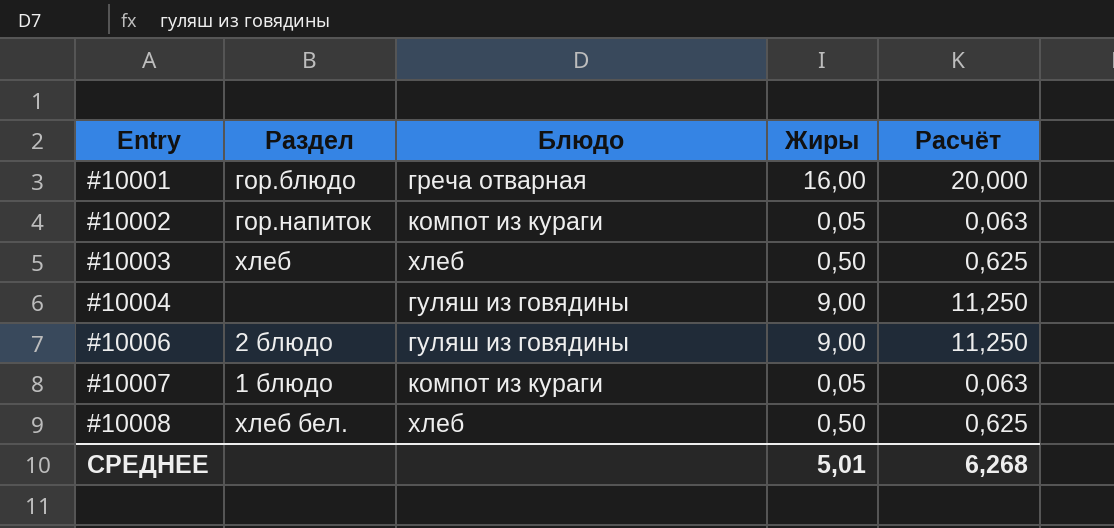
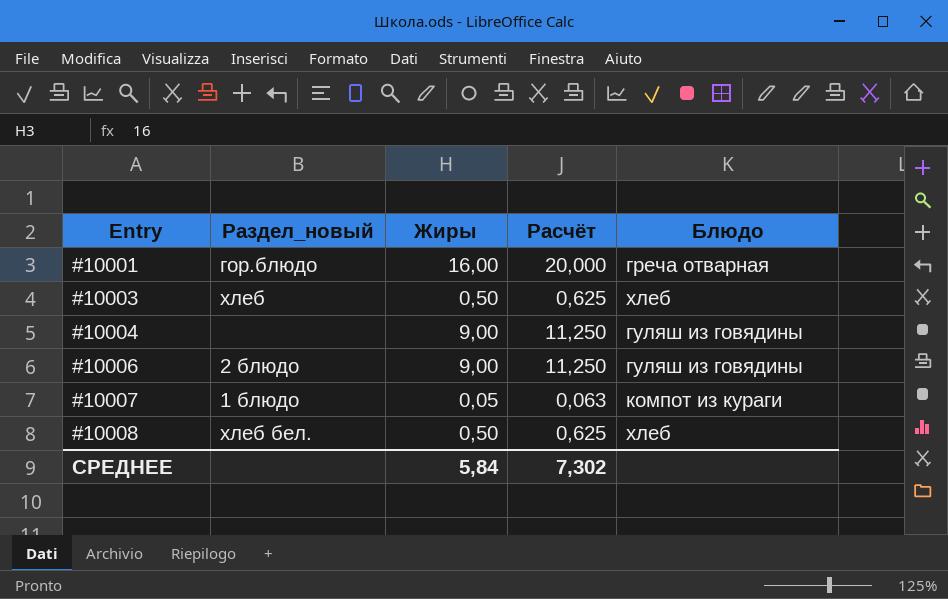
column name: Раздел -> Раздел_новый
column Блюдо | position: 3 -> 5
row #10002: гор.напиток | компот из кураги | 0,05 | 0,063 -> none
СРЕДНЕЕ | Жиры: 5,01 -> 5,84
СРЕДНЕЕ | Расчёт: 6,268 -> 7,302

